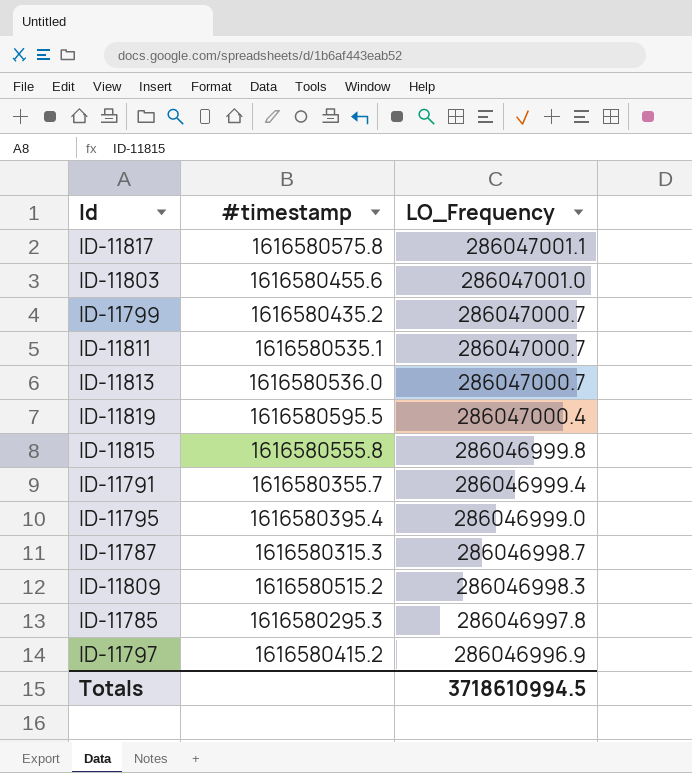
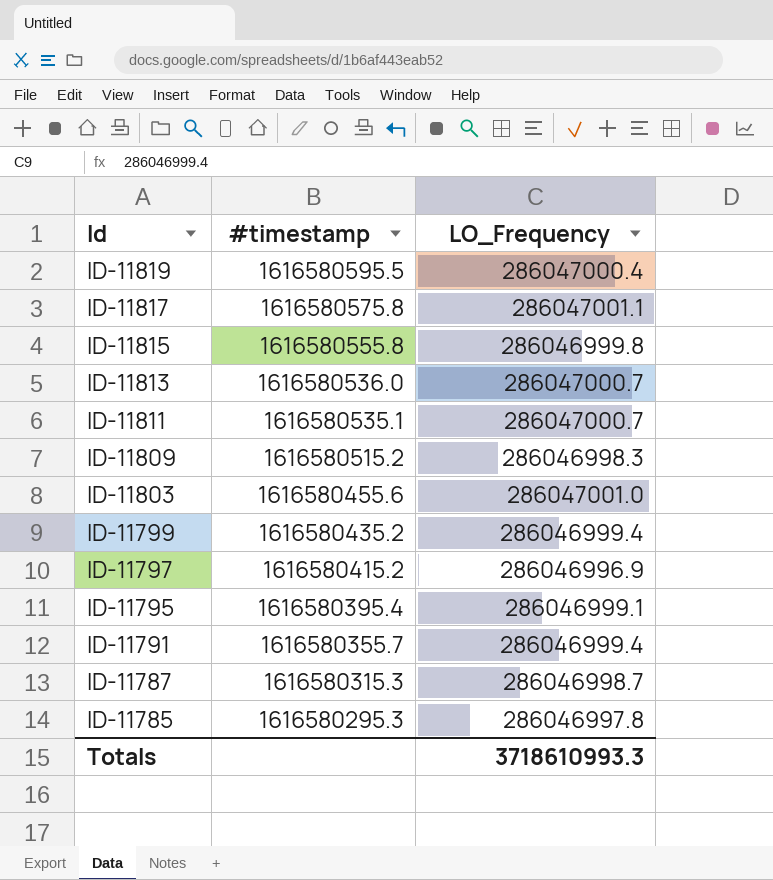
row order: LO_Frequency descending -> Id descending
ID-11799 | LO_Frequency: 286047000.7 -> 286046999.4
ID-11795 | LO_Frequency: 286046999.0 -> 286046999.1
Totals | LO_Frequency: 3718610994.5 -> 3718610993.3

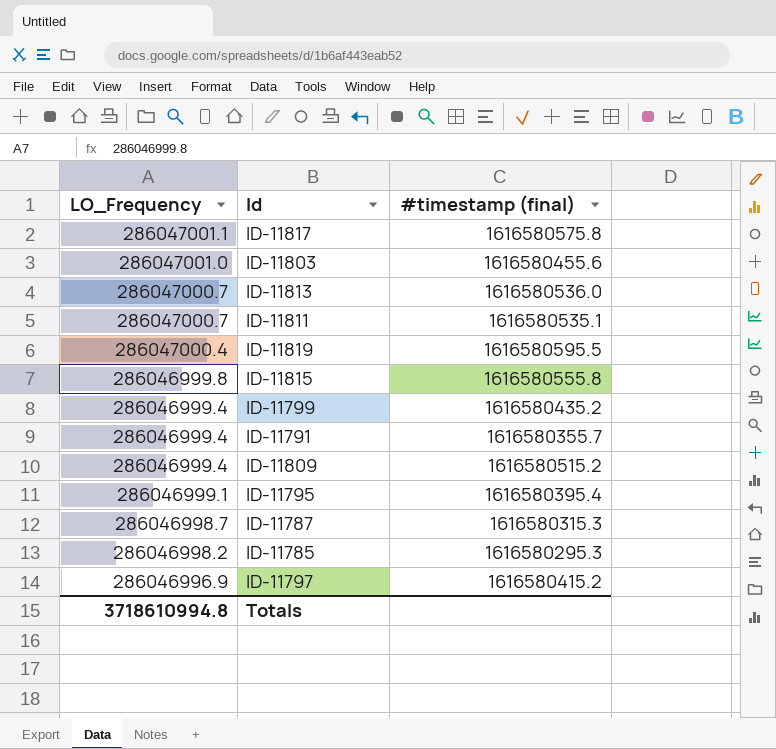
row order: Id descending -> LO_Frequency descending
column LO_Frequency | position: 3 -> 1
column name: #timestamp -> #timestamp (final)
ID-11809 | LO_Frequency: 286046998.3 -> 286046999.4
ID-11785 | LO_Frequency: 286046997.8 -> 286046998.2
Totals | LO_Frequency: 3718610993.3 -> 3718610994.8

